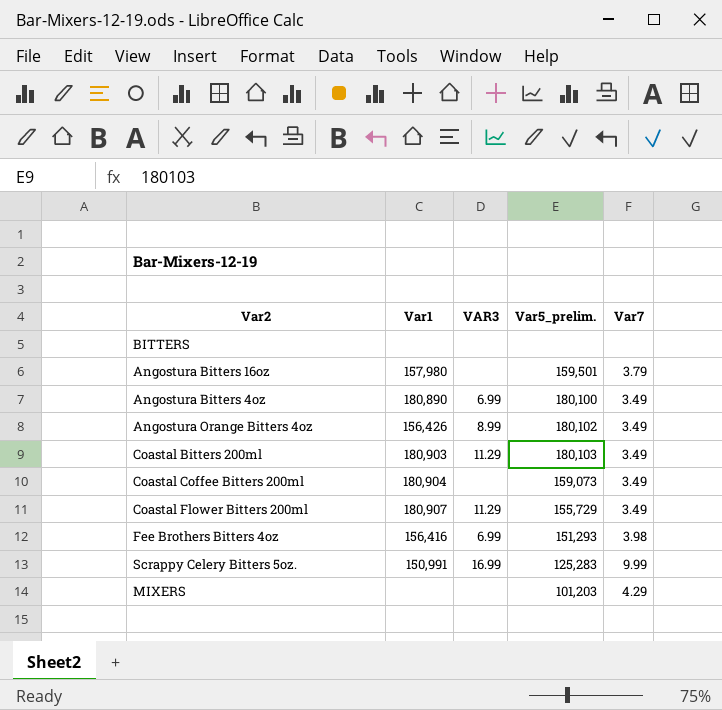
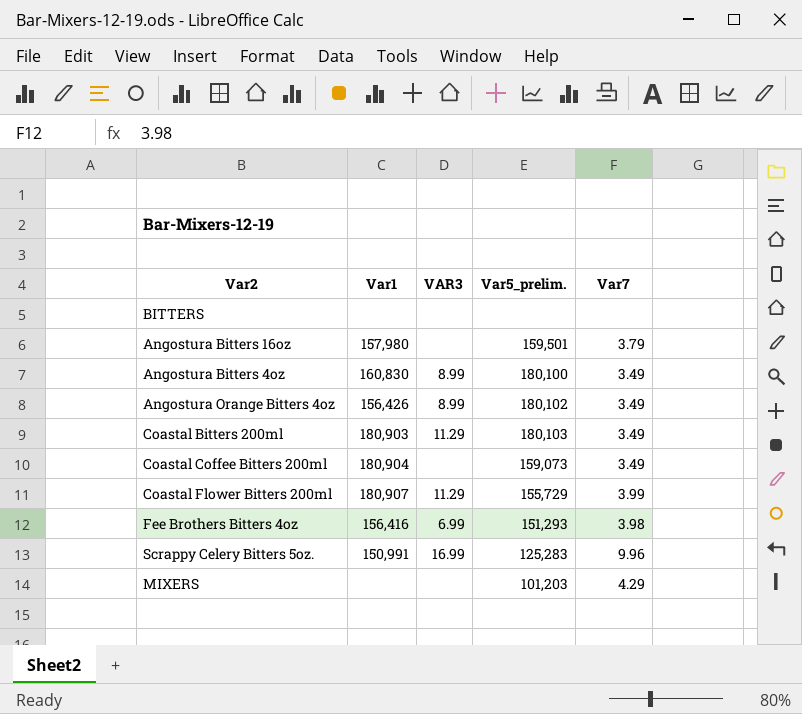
Angostura Bitters 4oz | Var1: 180,890 -> 160,830
Angostura Bitters 4oz | VAR3: 6.99 -> 8.99
Coastal Flower Bitters 200ml | Var7: 3.49 -> 3.99
Scrappy Celery Bitters 5oz. | Var7: 9.99 -> 9.96

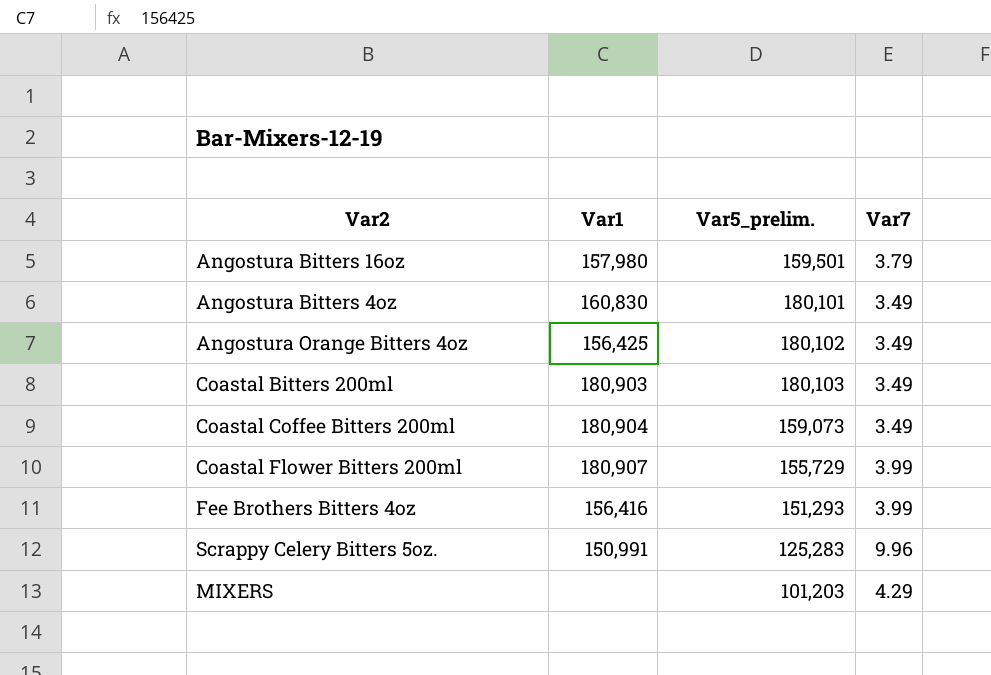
column VAR3 | position: 3 -> none
row BITTERS: none | none | none | none -> none
Angostura Bitters 4oz | Var5_prelim.: 180,100 -> 180,101
Angostura Orange Bitters 4oz | Var1: 156,426 -> 156,425
Fee Brothers Bitters 4oz | Var7: 3.98 -> 3.99

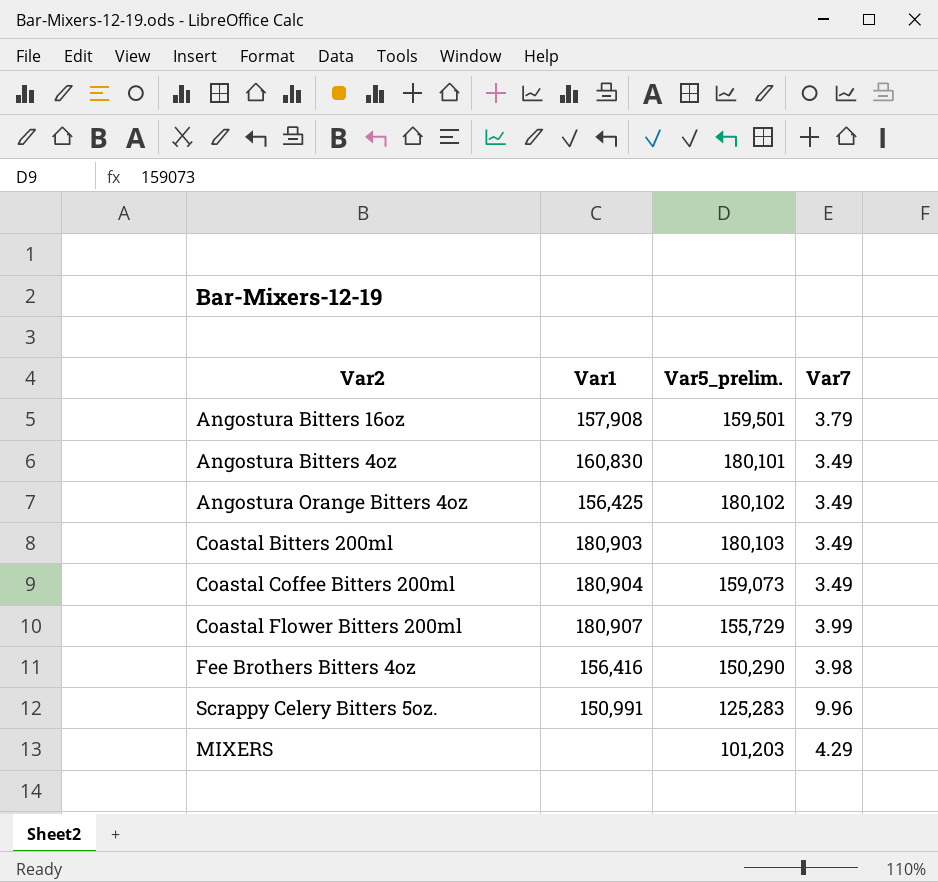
Angostura Bitters 16oz | Var1: 157,980 -> 157,908
Fee Brothers Bitters 4oz | Var5_prelim.: 151,293 -> 150,290
Fee Brothers Bitters 4oz | Var7: 3.99 -> 3.98

